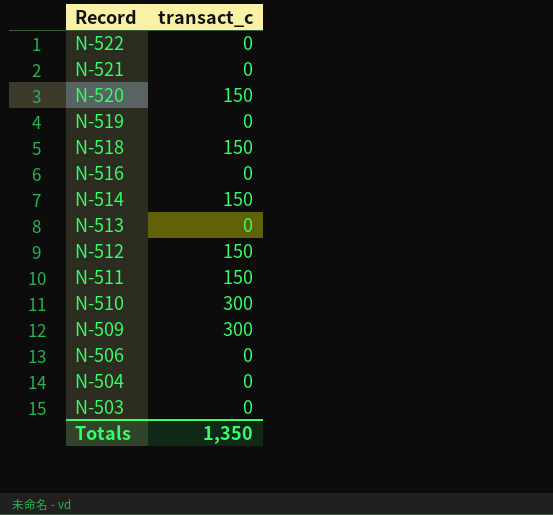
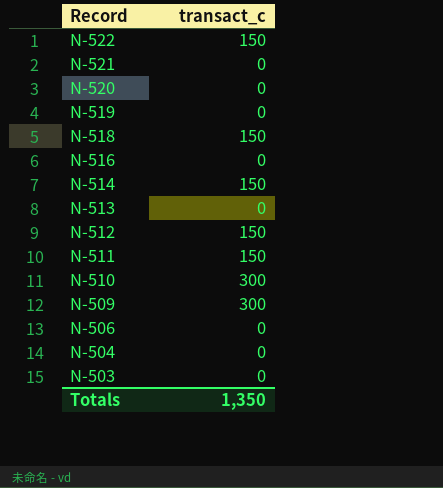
N-522 | transact_c: 0 -> 150
N-520 | transact_c: 150 -> 0

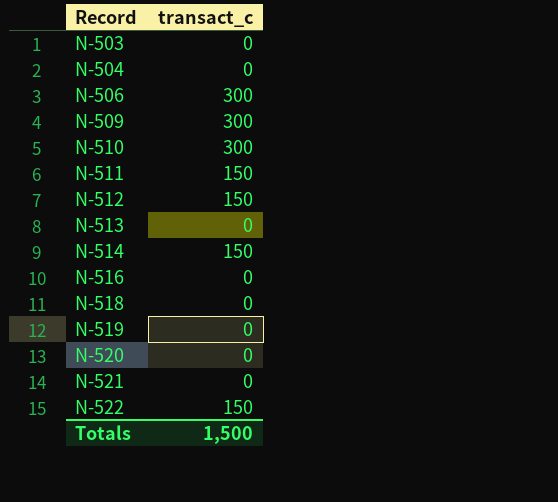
row order: Record descending -> Record ascending
N-506 | transact_c: 0 -> 300
N-518 | transact_c: 150 -> 0
Totals | transact_c: 1,350 -> 1,500

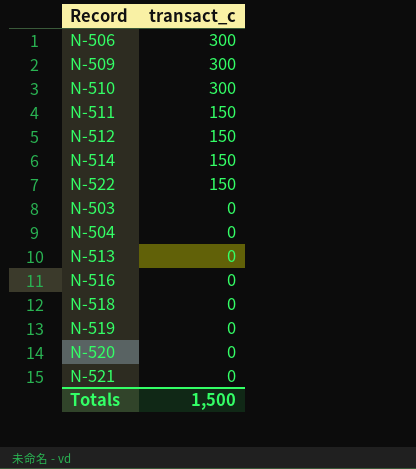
row order: Record ascending -> transact_c descending

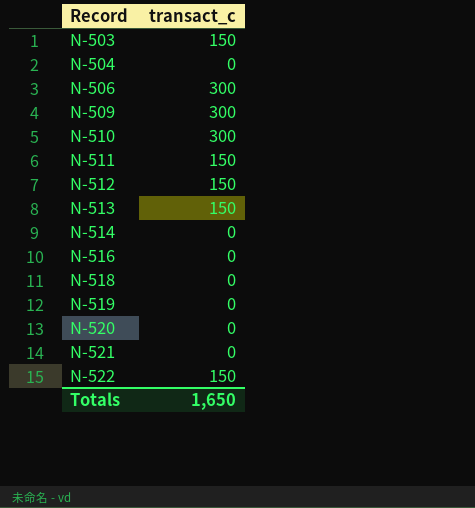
row order: transact_c descending -> Record ascending
N-503 | transact_c: 0 -> 150
N-513 | transact_c: 0 -> 150
N-514 | transact_c: 150 -> 0
Totals | transact_c: 1,500 -> 1,650

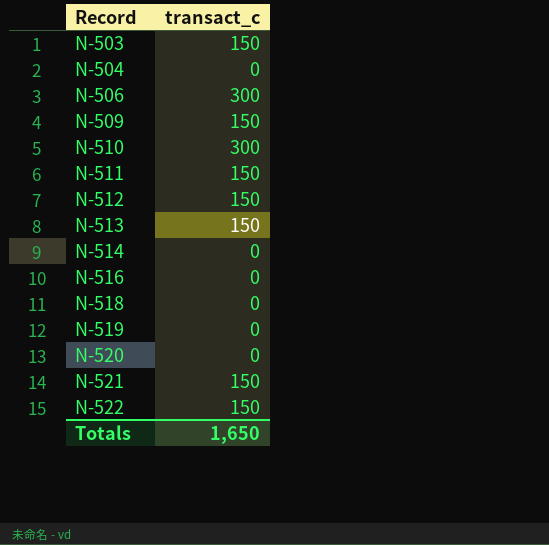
N-509 | transact_c: 300 -> 150
N-521 | transact_c: 0 -> 150

